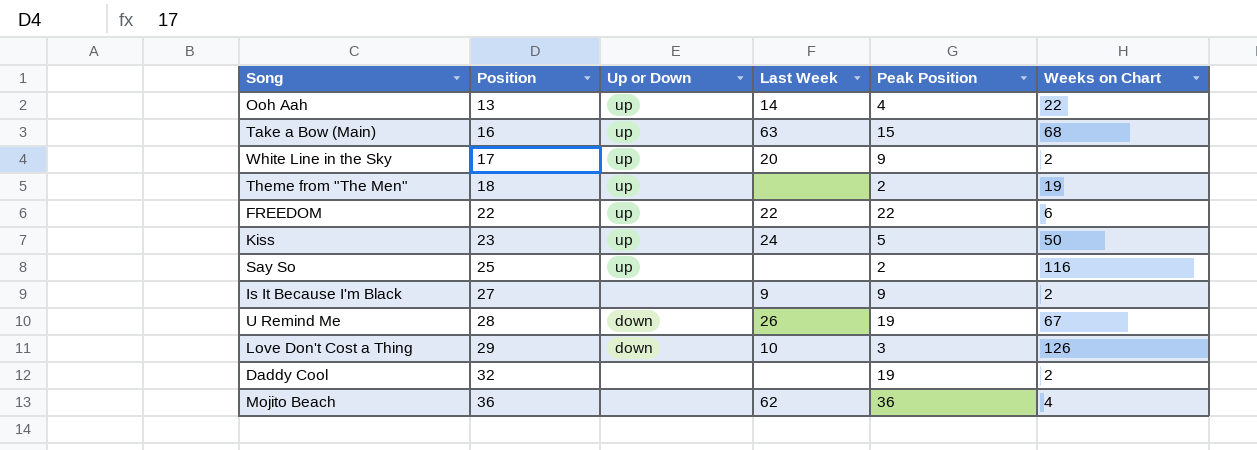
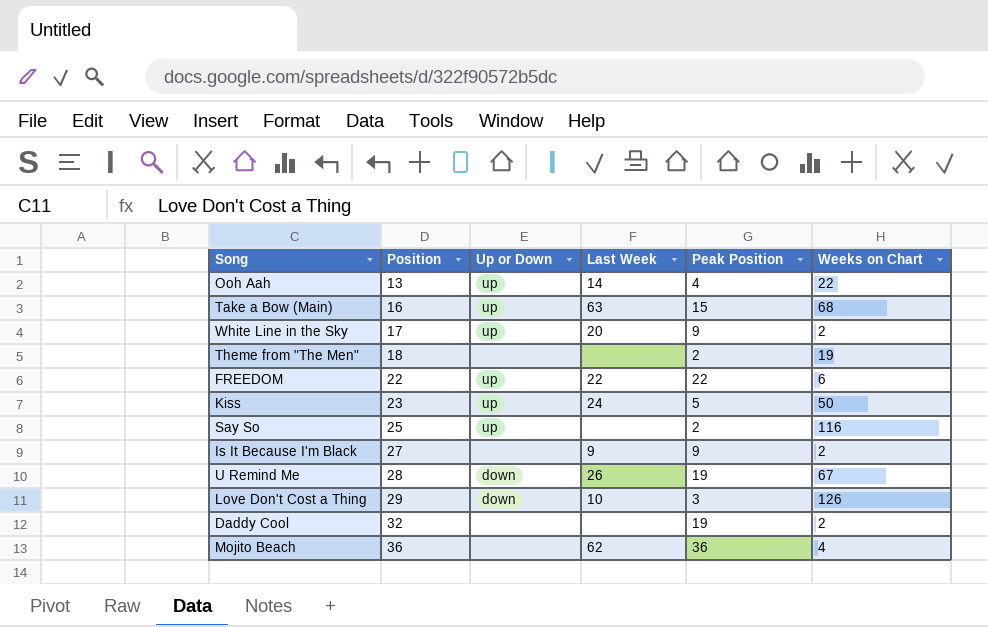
Theme from "The Men" | Up or Down: up -> none

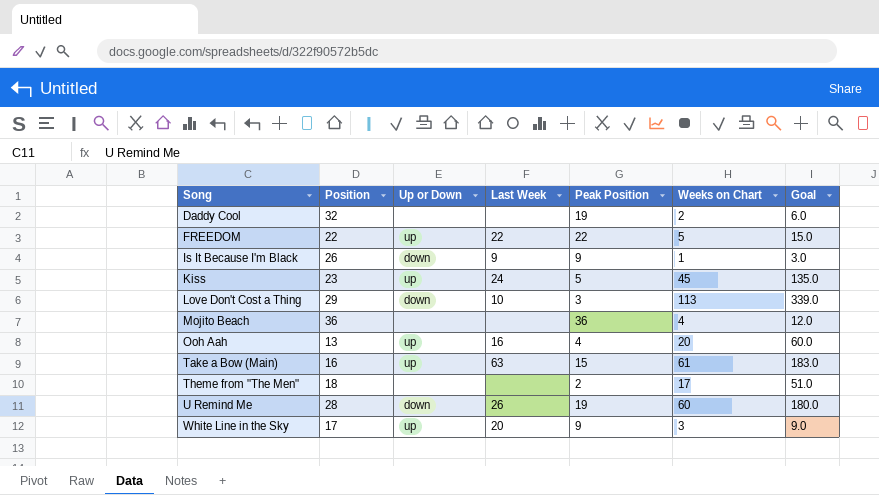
row order: Position ascending -> Song ascending
column Goal | formula: none -> [Weeks on Chart] * 3
row Say So: 25 | up | none | 2 | 116 -> none
FREEDOM | Weeks on Chart: 6 -> 5
Is It Because I'm Black | Position: 27 -> 26
Is It Because I'm Black | Up or Down: none -> down
Is It Because I'm Black | Weeks on Chart: 2 -> 1
Kiss | Weeks on Chart: 50 -> 45
Love Don't Cost a Thing | Weeks on Chart: 126 -> 113
Mojito Beach | Last Week: 62 -> none
Ooh Aah | Last Week: 14 -> 16
Ooh Aah | Weeks on Chart: 22 -> 20
Take a Bow (Main) | Weeks on Chart: 68 -> 61
Theme from "The Men" | Weeks on Chart: 19 -> 17
U Remind Me | Weeks on Chart: 67 -> 60
White Line in the Sky | Weeks on Chart: 2 -> 3

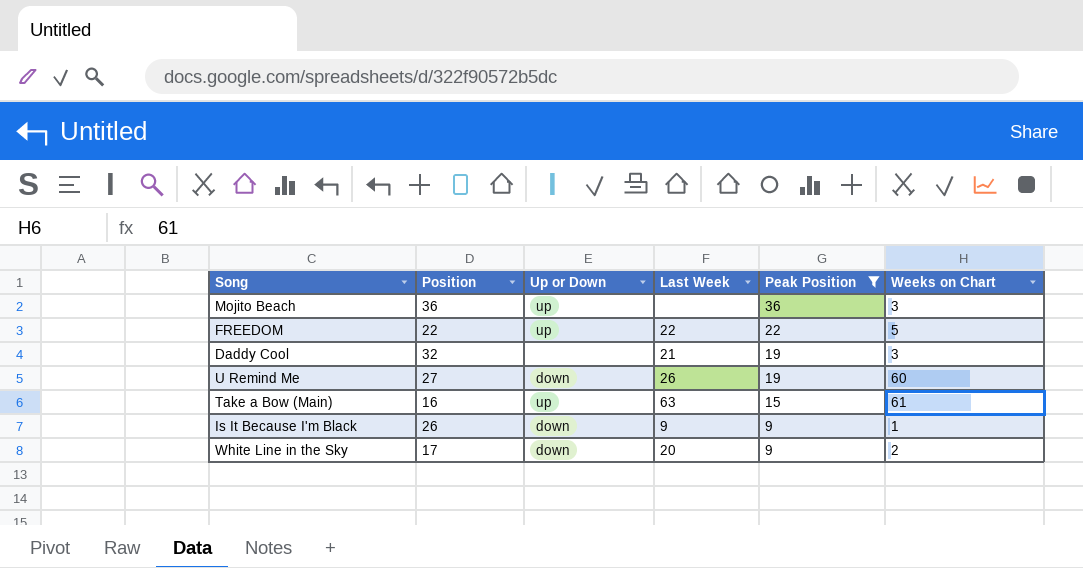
filter: none -> Peak Position >= 9
row order: Song ascending -> Peak Position descending
column Goal | formula: [Weeks on Chart] * 3 -> none
Mojito Beach | Up or Down: none -> up
Mojito Beach | Weeks on Chart: 4 -> 3
Daddy Cool | Last Week: none -> 21
Daddy Cool | Weeks on Chart: 2 -> 3
U Remind Me | Position: 28 -> 27
White Line in the Sky | Up or Down: up -> down
White Line in the Sky | Weeks on Chart: 3 -> 2

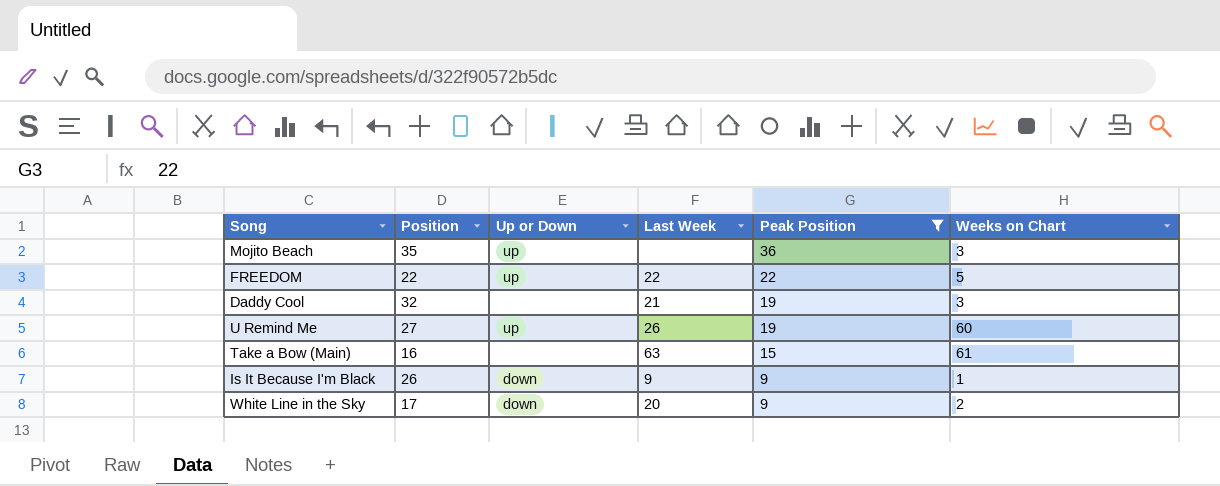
Mojito Beach | Position: 36 -> 35
U Remind Me | Up or Down: down -> up
Take a Bow (Main) | Up or Down: up -> none

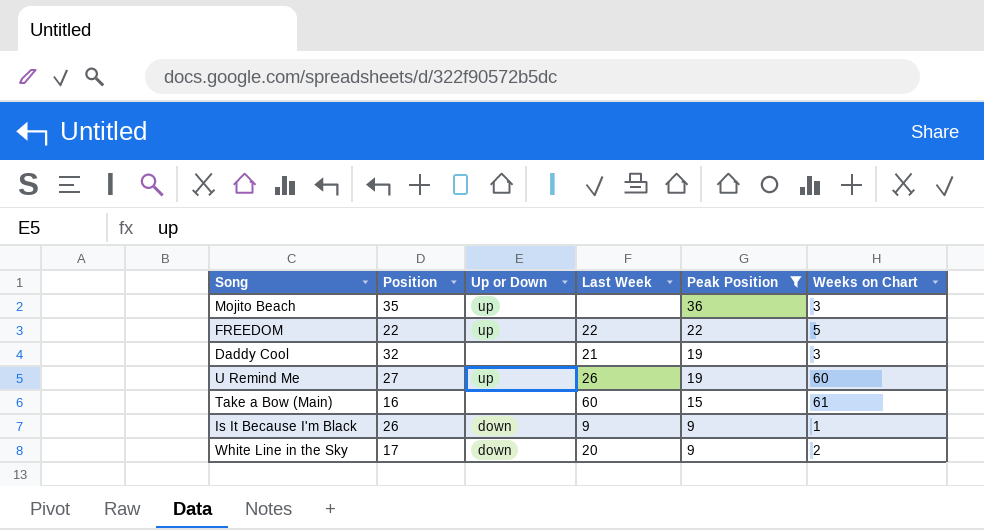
Take a Bow (Main) | Last Week: 63 -> 60

